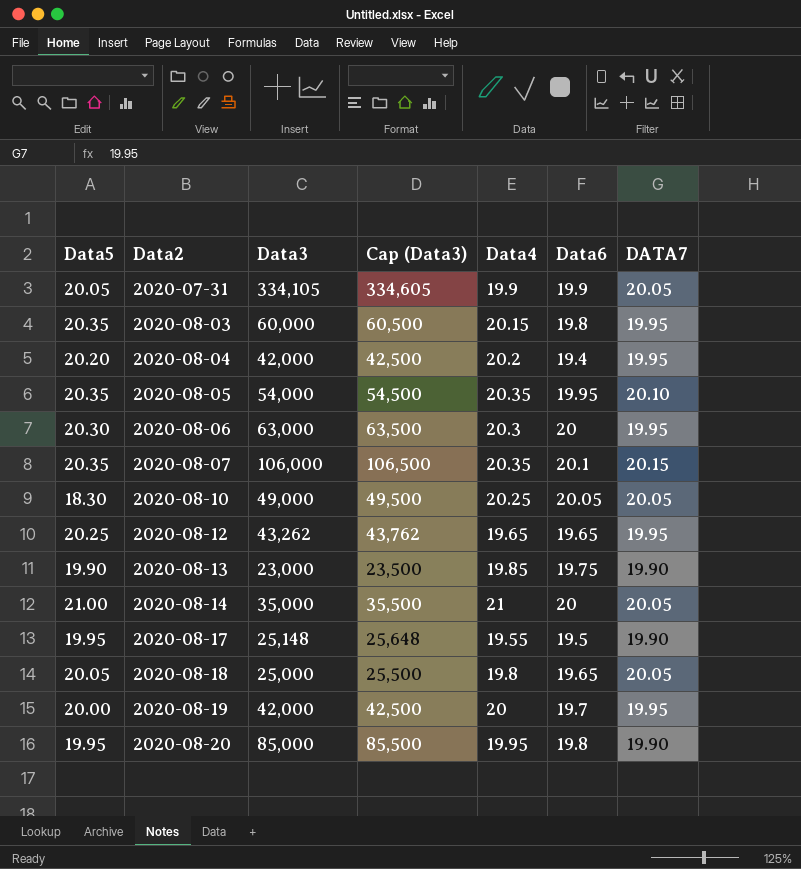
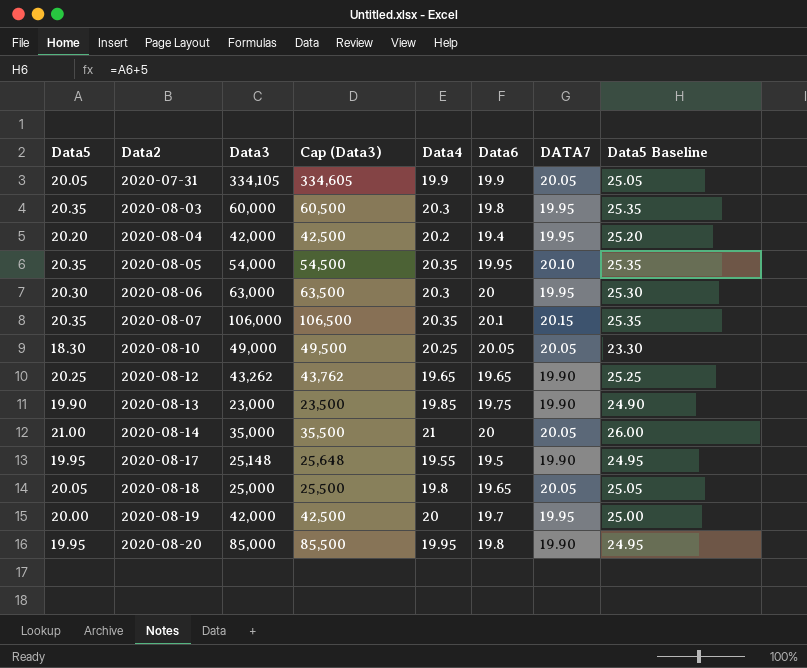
column Data5 Baseline | formula: none -> [Data5] + 5
2020-08-03 | Data4: 20.15 -> 20.3
2020-08-12 | DATA7: 19.95 -> 19.90

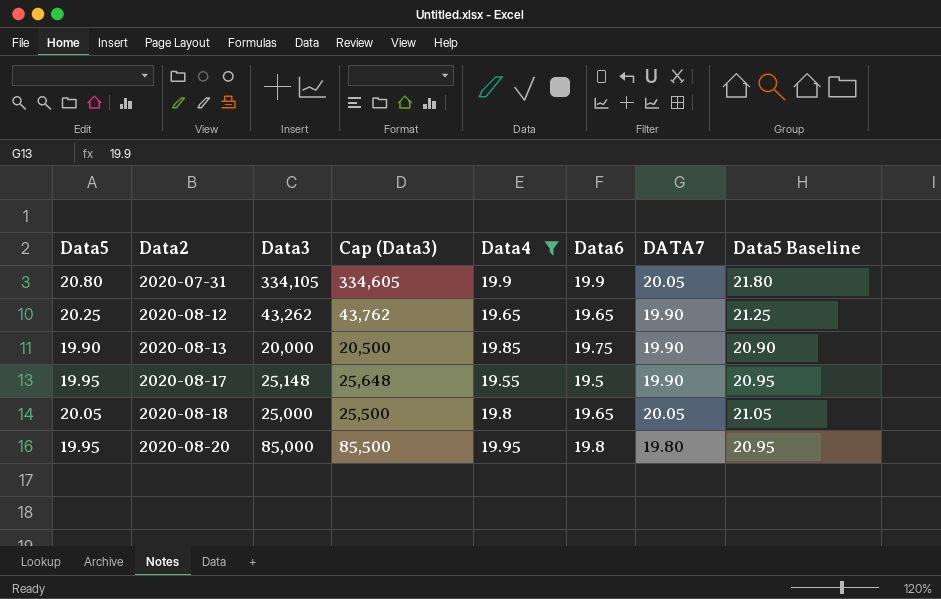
filter: none -> Data4 <= 19.95
column Data5 Baseline | formula: [Data5] + 5 -> [Data5] + 1
2020-07-31 | Data5: 20.05 -> 20.80
2020-08-13 | Data3: 23,000 -> 20,000
2020-08-13 | Cap (Data3): 23,500 -> 20,500
2020-08-20 | DATA7: 19.90 -> 19.80

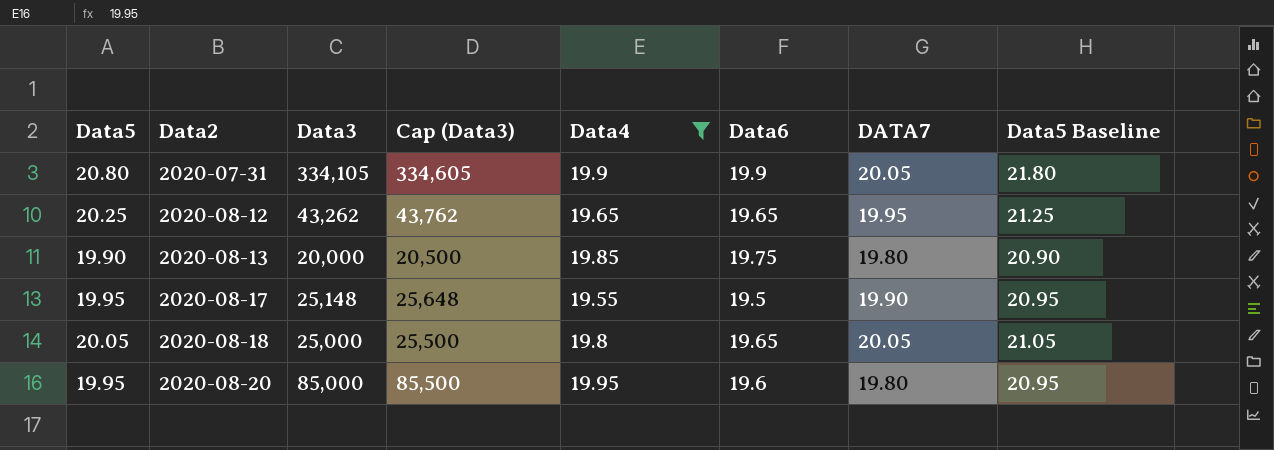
2020-08-12 | DATA7: 19.90 -> 19.95
2020-08-13 | DATA7: 19.90 -> 19.80
2020-08-20 | Data6: 19.8 -> 19.6

